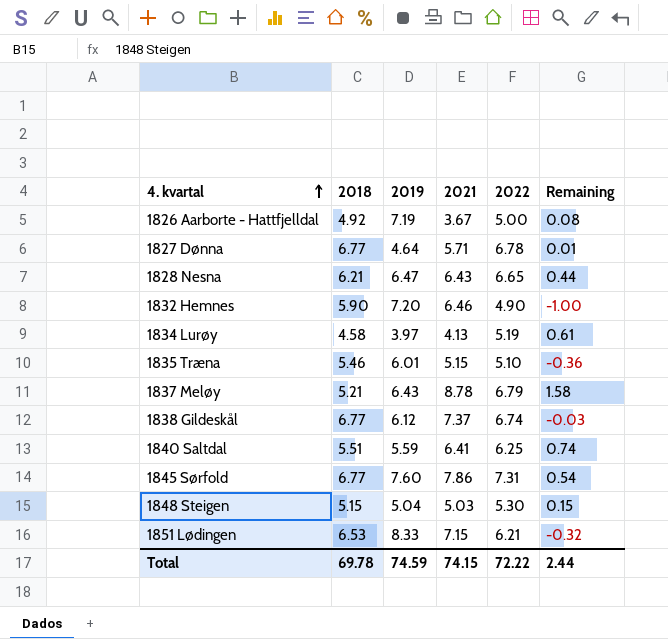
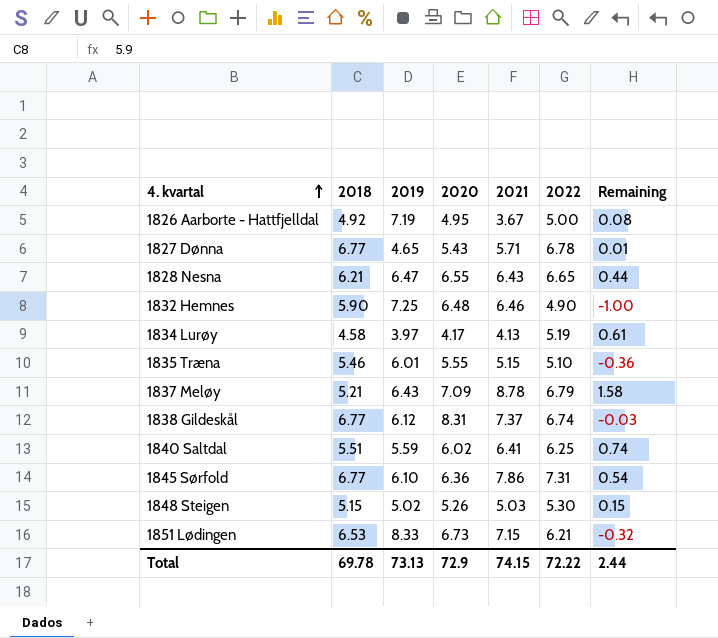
column 2020 | position: none -> 4
1827 Dønna | 2019: 4.64 -> 4.65
1832 Hemnes | 2019: 7.20 -> 7.25
1845 Sørfold | 2019: 7.60 -> 6.10
1848 Steigen | 2019: 5.04 -> 5.02
Total | 2019: 74.59 -> 73.13

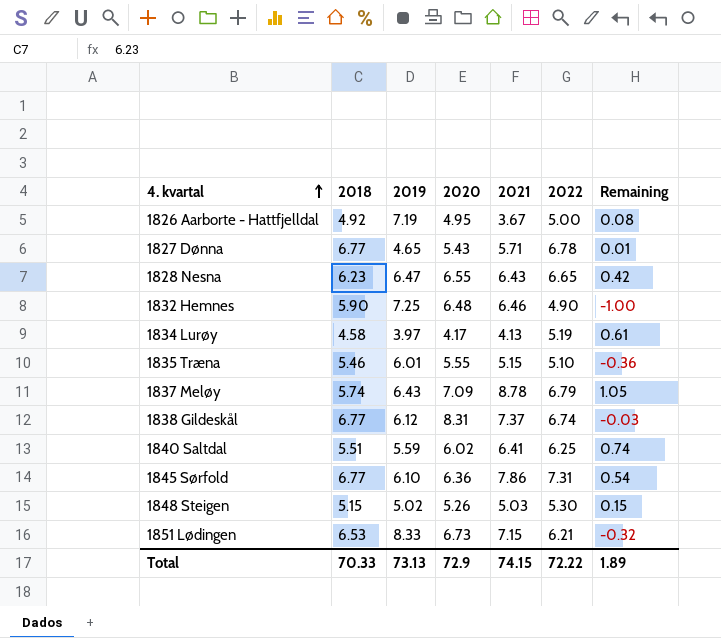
1828 Nesna | 2018: 6.21 -> 6.23
1828 Nesna | Remaining: 0.44 -> 0.42
1837 Meløy | 2018: 5.21 -> 5.74
1837 Meløy | Remaining: 1.58 -> 1.05
Total | 2018: 69.78 -> 70.33
Total | Remaining: 2.44 -> 1.89

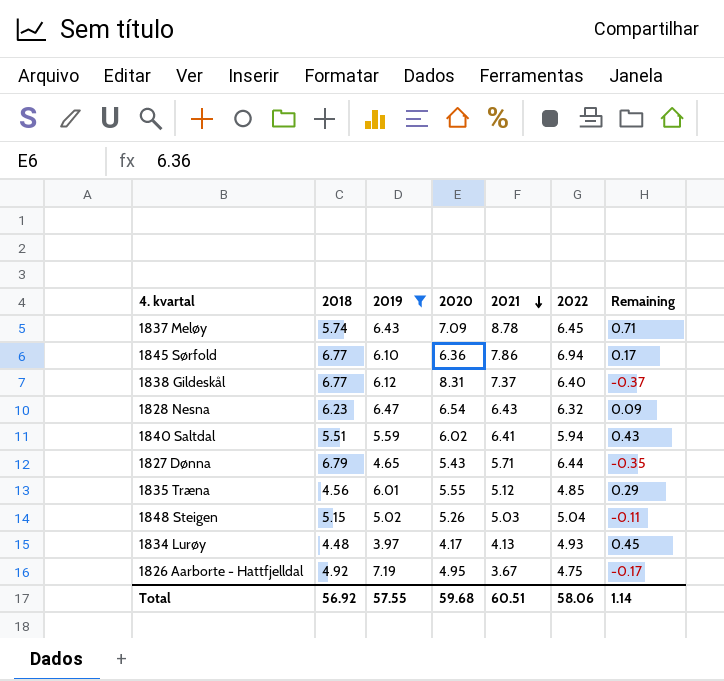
filter: none -> 2019 <= 7.19
row order: 4. kvartal ascending -> 2021 descending
1837 Meløy | 2022: 6.79 -> 6.45
1837 Meløy | Remaining: 1.05 -> 0.71
1845 Sørfold | 2022: 7.31 -> 6.94
1845 Sørfold | Remaining: 0.54 -> 0.17
1838 Gildeskål | 2022: 6.74 -> 6.40
1838 Gildeskål | Remaining: -0.03 -> -0.37
1828 Nesna | 2020: 6.55 -> 6.54
1828 Nesna | 2022: 6.65 -> 6.32
1828 Nesna | Remaining: 0.42 -> 0.09
1840 Saltdal | 2022: 6.25 -> 5.94
1840 Saltdal | Remaining: 0.74 -> 0.43
1827 Dønna | 2018: 6.77 -> 6.79
1827 Dønna | 2022: 6.78 -> 6.44
1827 Dønna | Remaining: 0.01 -> -0.35
1835 Træna | 2018: 5.46 -> 4.56
1835 Træna | 2021: 5.15 -> 5.12
1835 Træna | 2022: 5.10 -> 4.85
1835 Træna | Remaining: -0.36 -> 0.29
1848 Steigen | 2022: 5.30 -> 5.04
1848 Steigen | Remaining: 0.15 -> -0.11
1834 Lurøy | 2018: 4.58 -> 4.48
1834 Lurøy | 2022: 5.19 -> 4.93
1834 Lurøy | Remaining: 0.61 -> 0.45
1826 Aarborte - Hattfjelldal | 2022: 5.00 -> 4.75
1826 Aarborte - Hattfjelldal | Remaining: 0.08 -> -0.17
Total | 2018: 70.33 -> 56.92
Total | 2019: 73.13 -> 57.55
Total | 2020: 72.9 -> 59.68
Total | 2021: 74.15 -> 60.51
Total | 2022: 72.22 -> 58.06
Total | Remaining: 1.89 -> 1.14

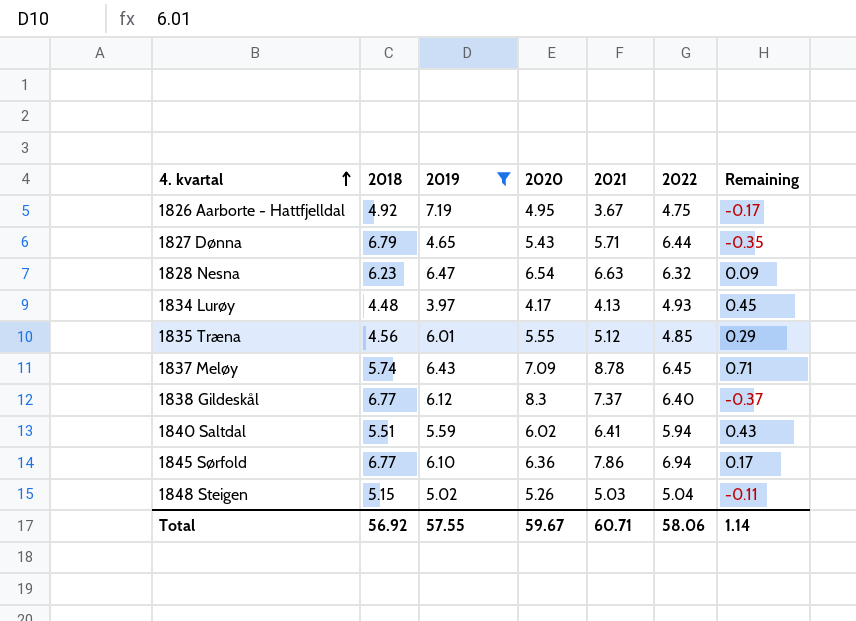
row order: 2021 descending -> 4. kvartal ascending
1828 Nesna | 2021: 6.43 -> 6.63
1838 Gildeskål | 2020: 8.31 -> 8.3
Total | 2020: 59.68 -> 59.67
Total | 2021: 60.51 -> 60.71

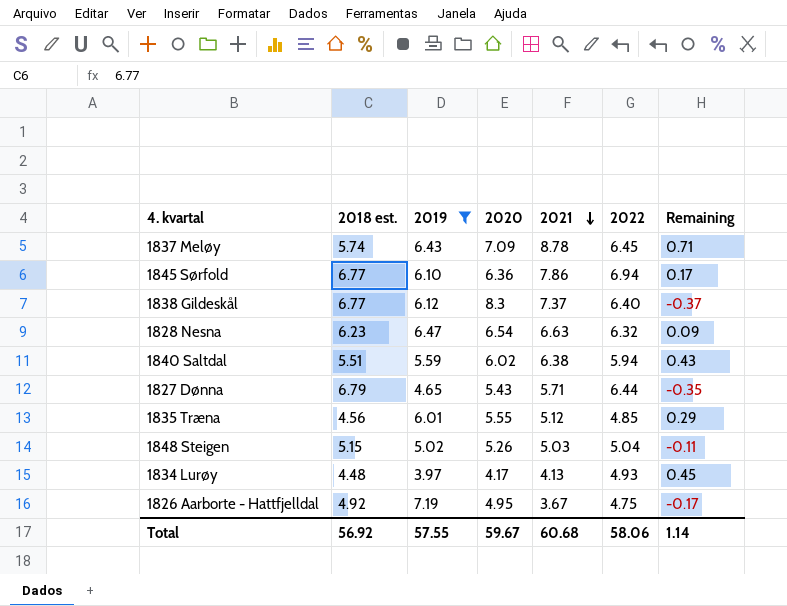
row order: 4. kvartal ascending -> 2021 descending
column name: 2018 -> 2018 est.
1840 Saltdal | 2021: 6.41 -> 6.38
Total | 2021: 60.71 -> 60.68

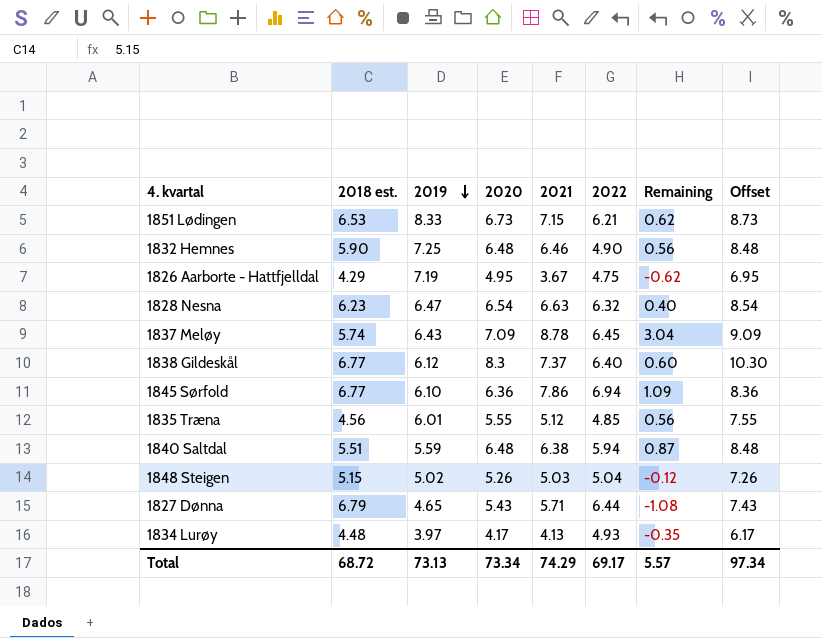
filter: 2019 <= 7.19 -> none
row order: 2021 descending -> 2019 descending
column Remaining | formula: [2022] - [2018 est.] -> [2021] - [2018 est.]
column Offset | formula: none -> [2020] + 2
1826 Aarborte - Hattfjelldal | 2018 est.: 4.92 -> 4.29
1840 Saltdal | 2020: 6.02 -> 6.48
Total | 2018 est.: 56.92 -> 68.72
Total | 2019: 57.55 -> 73.13
Total | 2020: 59.67 -> 73.34
Total | 2021: 60.68 -> 74.29
Total | 2022: 58.06 -> 69.17
Total | Remaining: 1.14 -> 5.57

